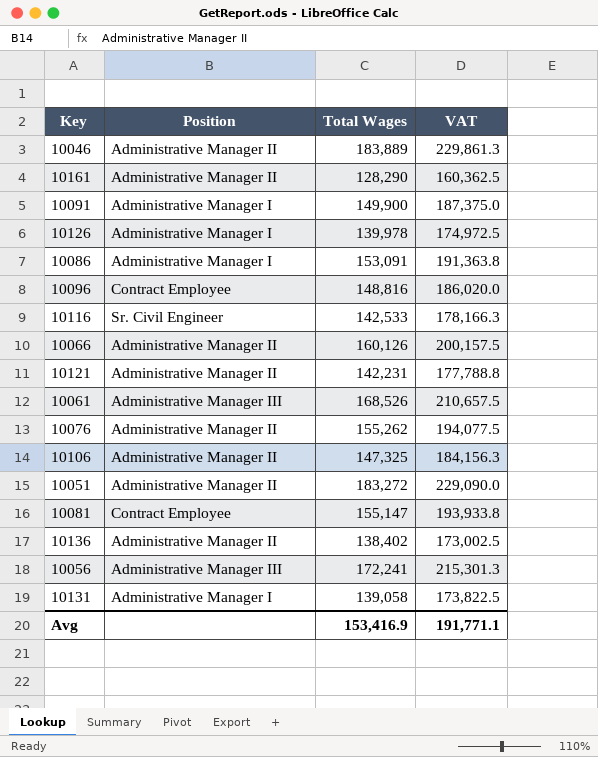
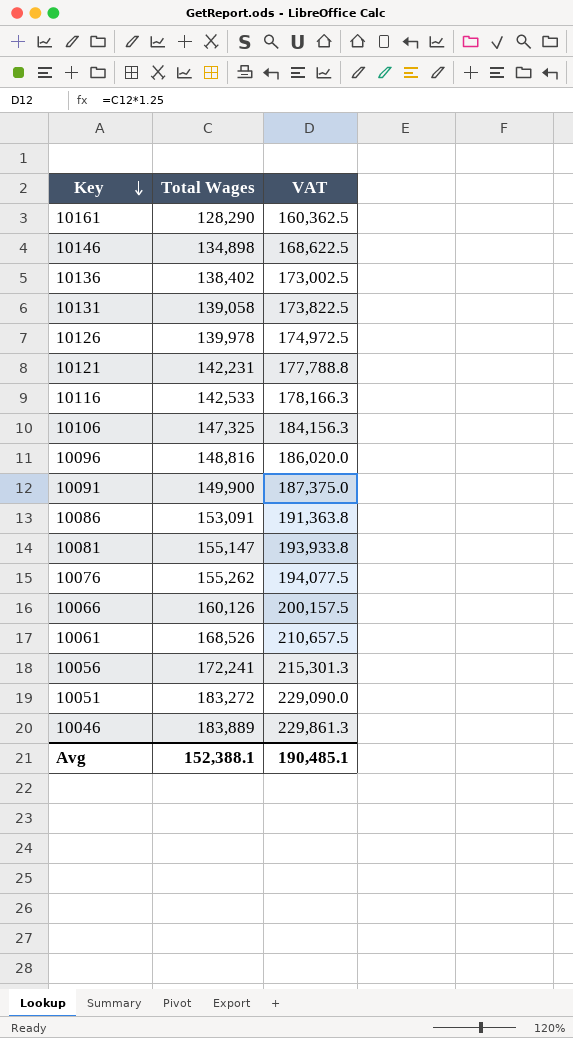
row order: none -> Key descending
column Position | position: 2 -> none
row 10146: none -> 134,898 | 168,622.5
Avg | Total Wages: 153,416.9 -> 152,388.1
Avg | VAT: 191,771.1 -> 190,485.1

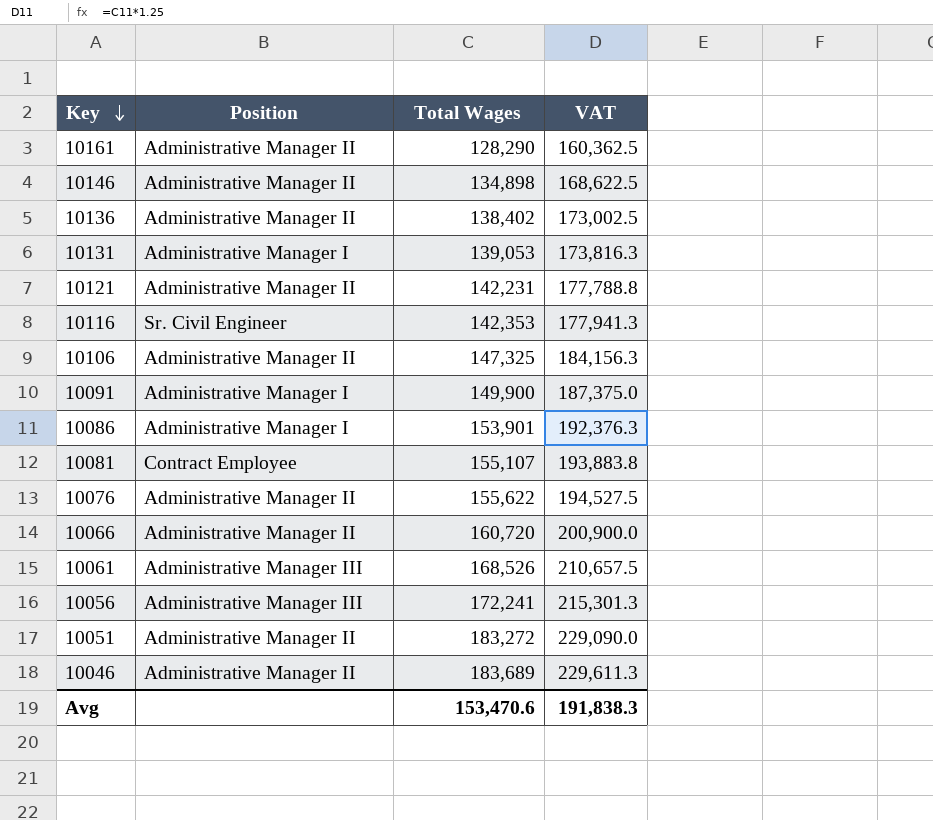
column Position | position: none -> 2
row 10126: 139,978 | 174,972.5 -> none
row 10096: 148,816 | 186,020.0 -> none
10131 | Total Wages: 139,058 -> 139,053
10131 | VAT: 173,822.5 -> 173,816.3
10116 | Total Wages: 142,533 -> 142,353
10116 | VAT: 178,166.3 -> 177,941.3
10086 | Total Wages: 153,091 -> 153,901
10086 | VAT: 191,363.8 -> 192,376.3
10081 | Total Wages: 155,147 -> 155,107
10081 | VAT: 193,933.8 -> 193,883.8
10076 | Total Wages: 155,262 -> 155,622
10076 | VAT: 194,077.5 -> 194,527.5
10066 | Total Wages: 160,126 -> 160,720
10066 | VAT: 200,157.5 -> 200,900.0
10046 | Total Wages: 183,889 -> 183,689
10046 | VAT: 229,861.3 -> 229,611.3
Avg | Total Wages: 152,388.1 -> 153,470.6
Avg | VAT: 190,485.1 -> 191,838.3

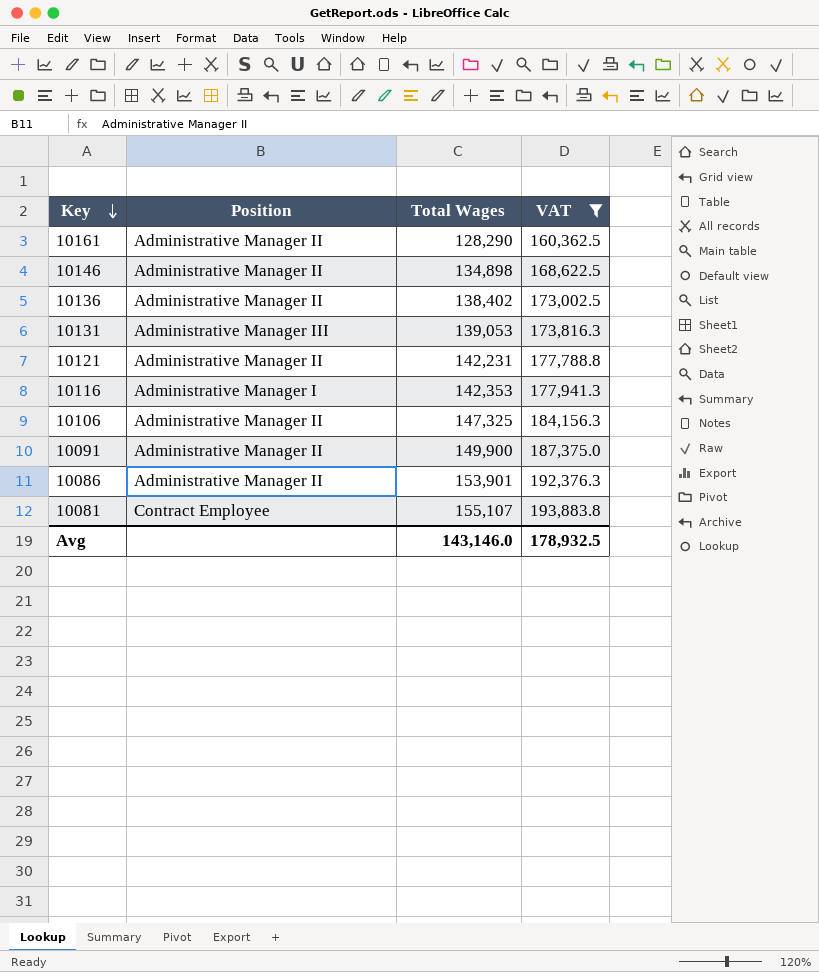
filter: none -> VAT <= 193,883.8
10131 | Position: Administrative Manager I -> Administrative Manager III
10116 | Position: Sr. Civil Engineer -> Administrative Manager I
10091 | Position: Administrative Manager I -> Administrative Manager II
10086 | Position: Administrative Manager I -> Administrative Manager II
Avg | Total Wages: 153,470.6 -> 143,146.0
Avg | VAT: 191,838.3 -> 178,932.5

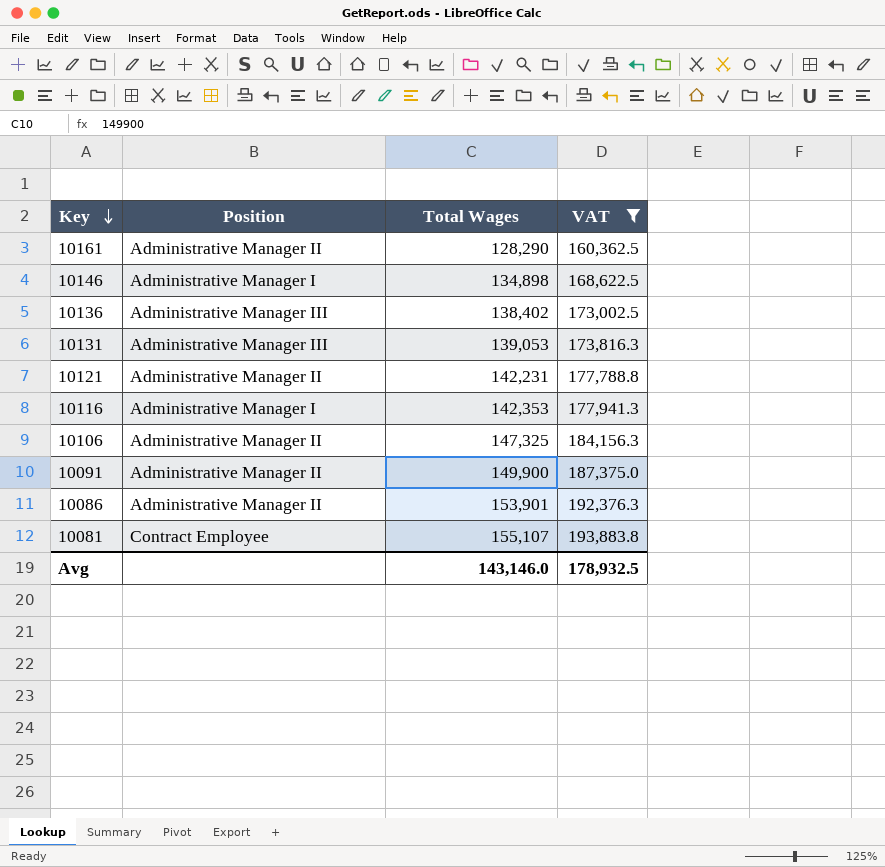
10146 | Position: Administrative Manager II -> Administrative Manager I
10136 | Position: Administrative Manager II -> Administrative Manager III

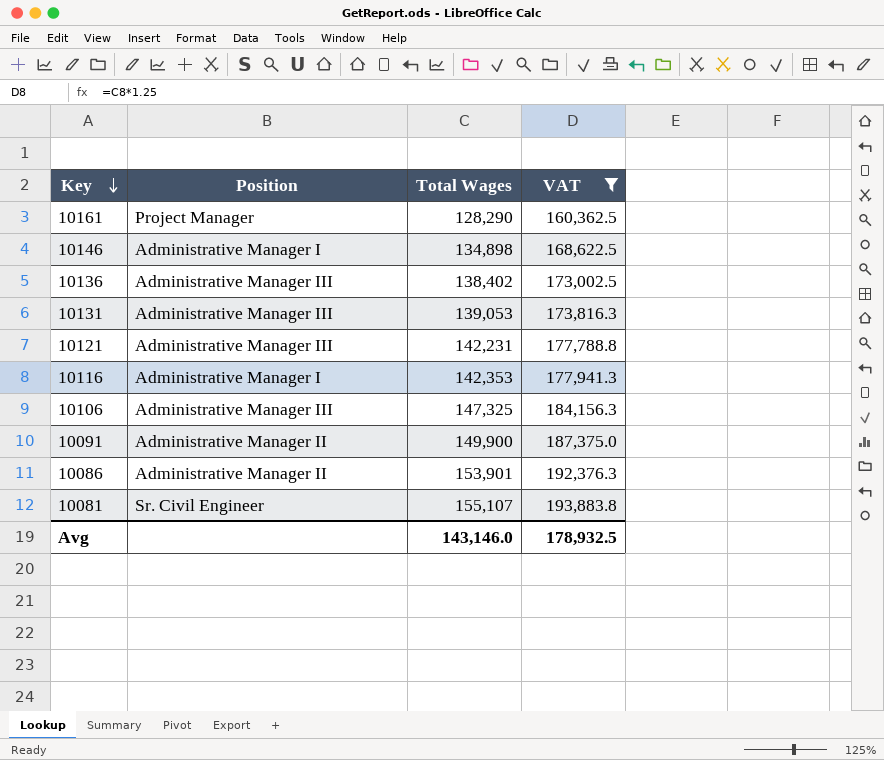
10161 | Position: Administrative Manager II -> Project Manager
10121 | Position: Administrative Manager II -> Administrative Manager III
10106 | Position: Administrative Manager II -> Administrative Manager III
10081 | Position: Contract Employee -> Sr. Civil Engineer

